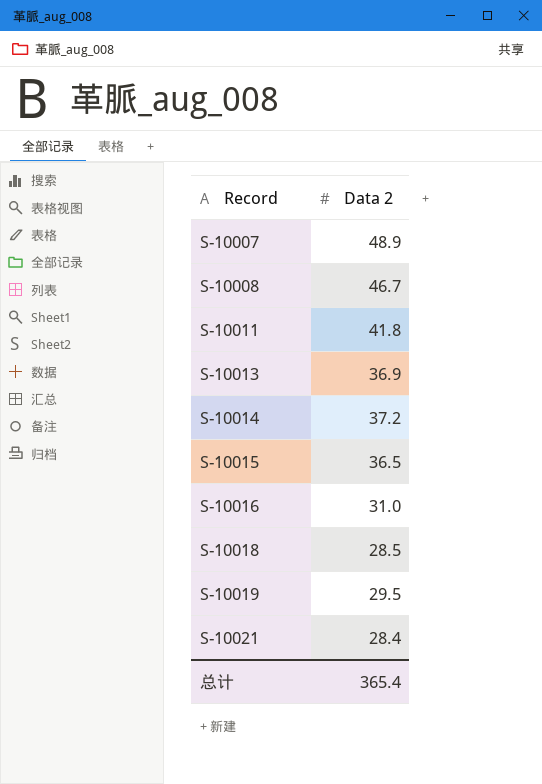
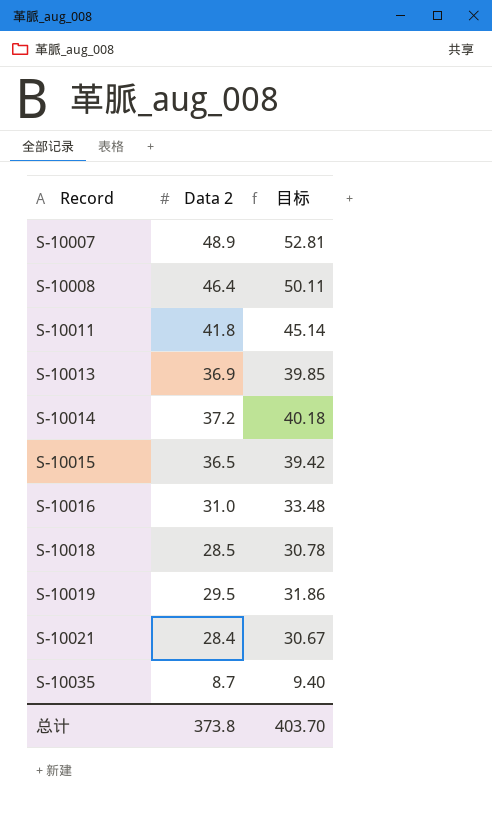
column 目标 | formula: none -> [Data 2] * 1.08
S-10008 | Data 2: 46.7 -> 46.4
row S-10035: none -> 8.7 | 9.40
总计 | Data 2: 365.4 -> 373.8

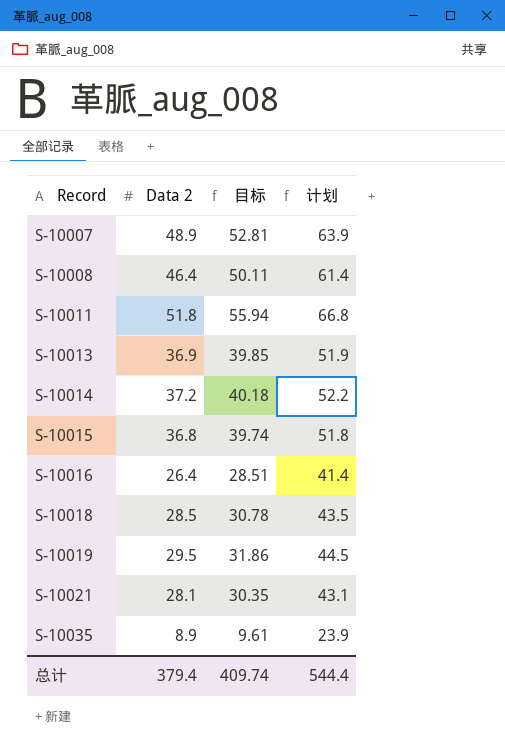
column 计划 | formula: none -> [Data 2] + 15
S-10011 | Data 2: 41.8 -> 51.8
S-10011 | 目标: 45.14 -> 55.94
S-10015 | Data 2: 36.5 -> 36.8
S-10015 | 目标: 39.42 -> 39.74
S-10016 | Data 2: 31.0 -> 26.4
S-10016 | 目标: 33.48 -> 28.51
S-10021 | Data 2: 28.4 -> 28.1
S-10021 | 目标: 30.67 -> 30.35
S-10035 | Data 2: 8.7 -> 8.9
S-10035 | 目标: 9.40 -> 9.61
总计 | Data 2: 373.8 -> 379.4
总计 | 目标: 403.70 -> 409.74

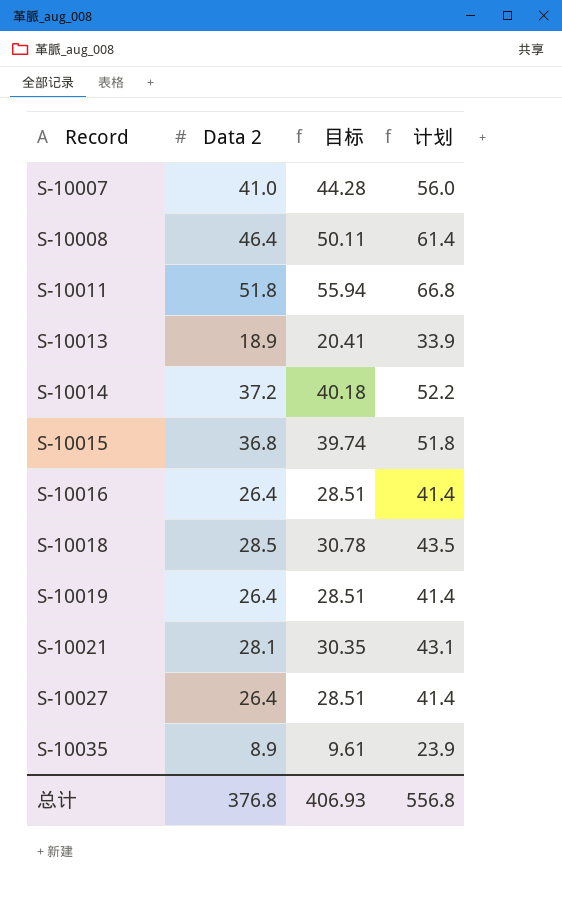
S-10007 | Data 2: 48.9 -> 41.0
S-10007 | 目标: 52.81 -> 44.28
S-10007 | 计划: 63.9 -> 56.0
S-10013 | Data 2: 36.9 -> 18.9
S-10013 | 目标: 39.85 -> 20.41
S-10013 | 计划: 51.9 -> 33.9
S-10019 | Data 2: 29.5 -> 26.4
S-10019 | 目标: 31.86 -> 28.51
S-10019 | 计划: 44.5 -> 41.4
row S-10027: none -> 26.4 | 28.51 | 41.4
总计 | Data 2: 379.4 -> 376.8
总计 | 目标: 409.74 -> 406.93
总计 | 计划: 544.4 -> 556.8

